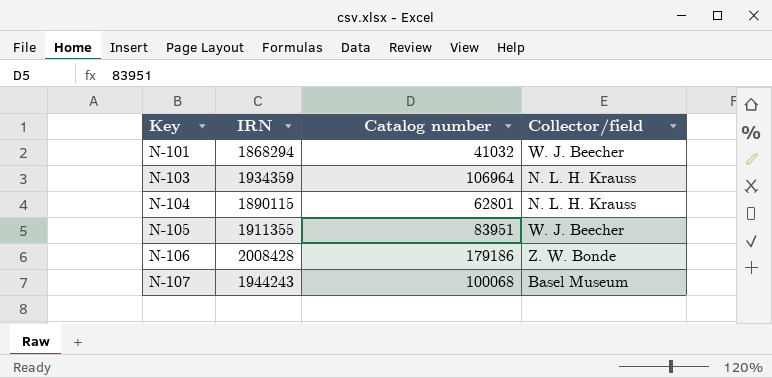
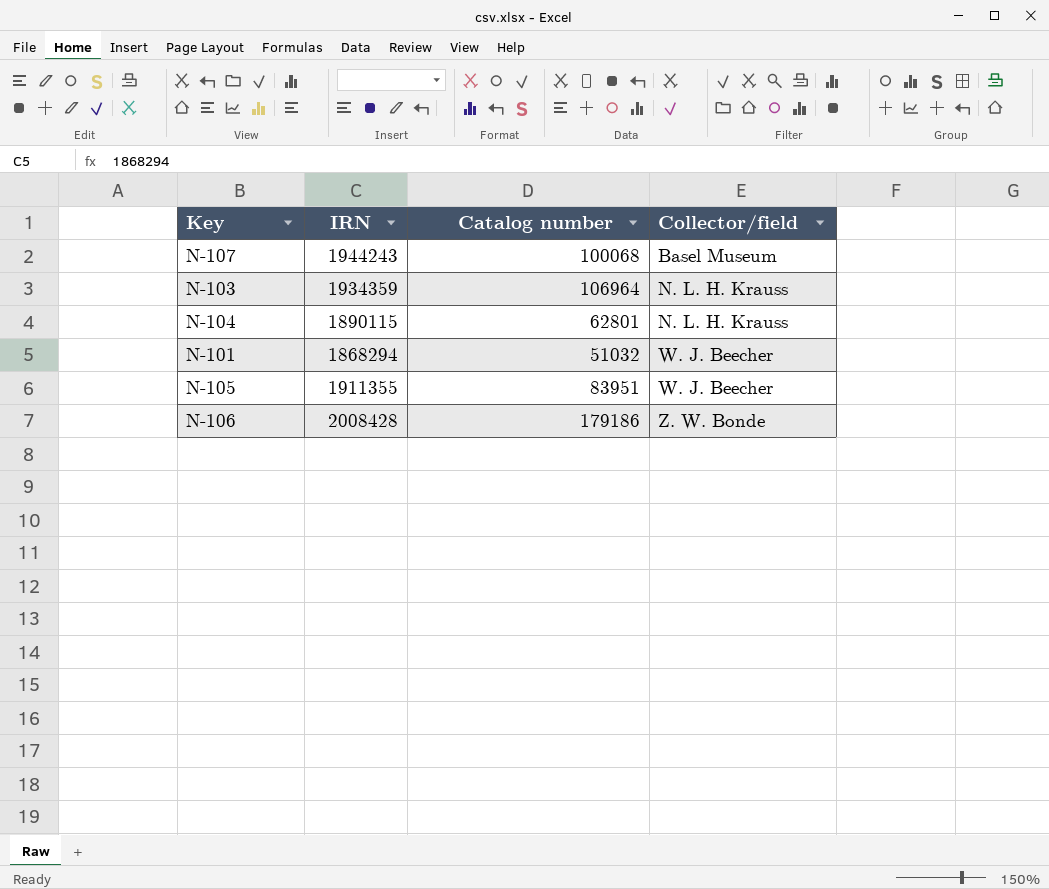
row order: Key ascending -> Collector/field ascending
N-101 | Catalog number: 41032 -> 51032

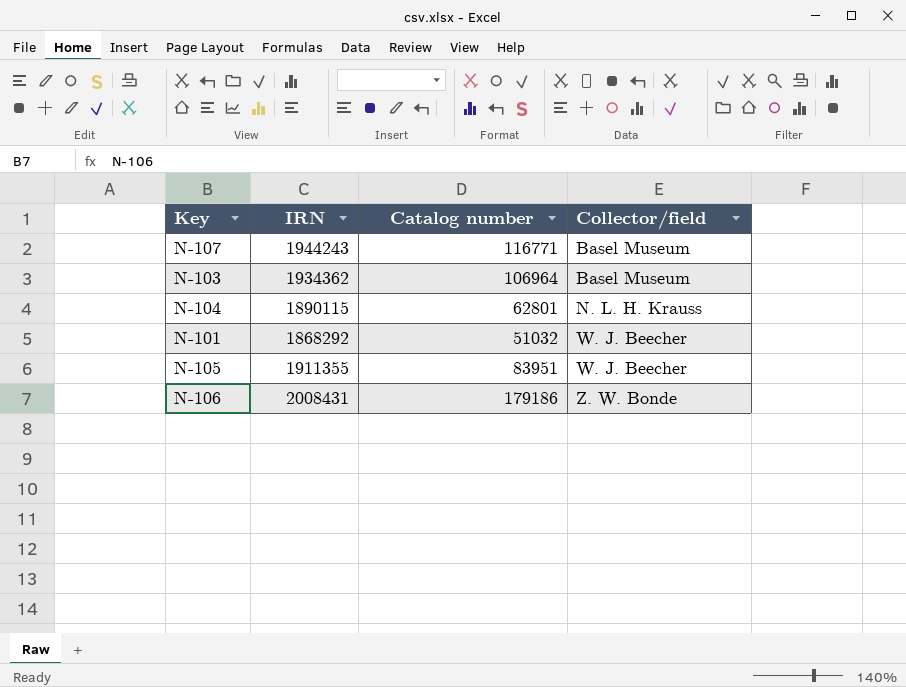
N-107 | Catalog number: 100068 -> 116771
N-103 | IRN: 1934359 -> 1934362
N-103 | Collector/field: N. L. H. Krauss -> Basel Museum
N-101 | IRN: 1868294 -> 1868292
N-106 | IRN: 2008428 -> 2008431

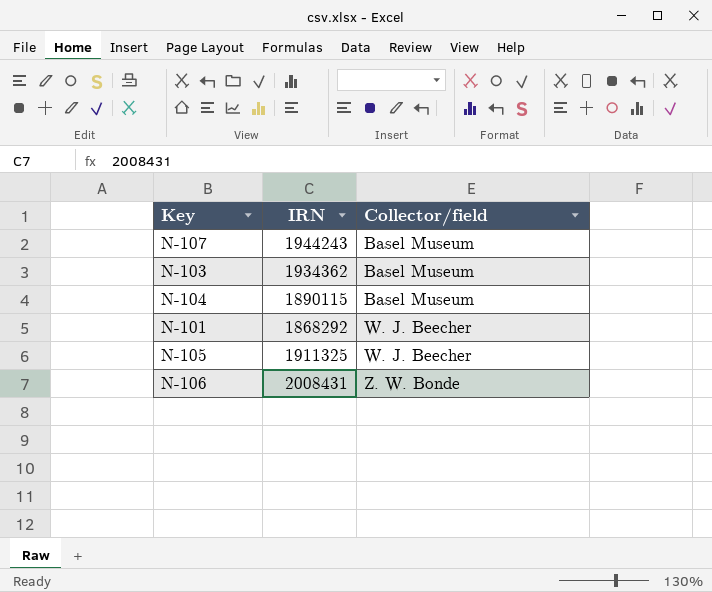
column Catalog number | position: 3 -> none
N-104 | Collector/field: N. L. H. Krauss -> Basel Museum
N-105 | IRN: 1911355 -> 1911325

